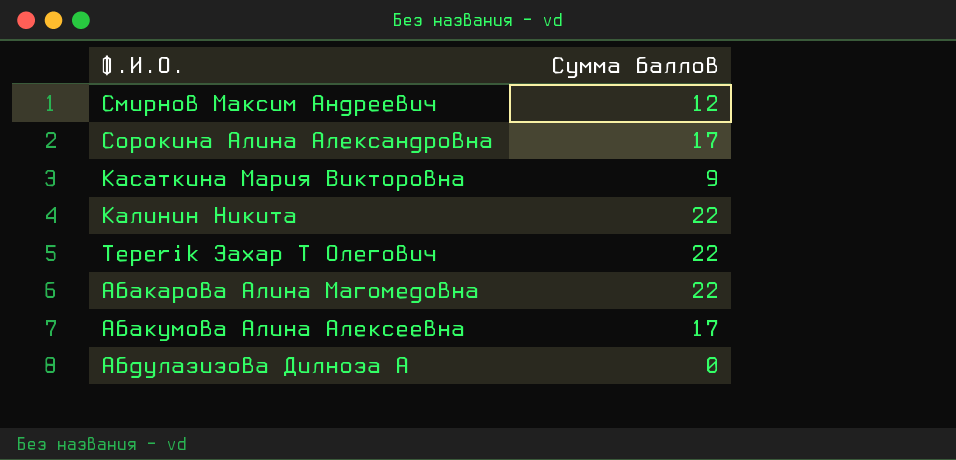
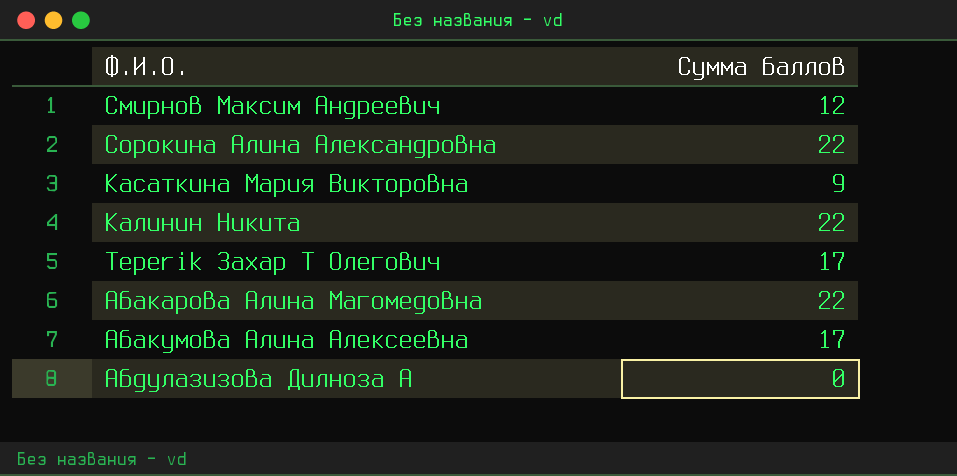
Cорокина Алина Александровна | Сумма баллов: 17 -> 22
Teperik Захар Т Олегович | Сумма баллов: 22 -> 17

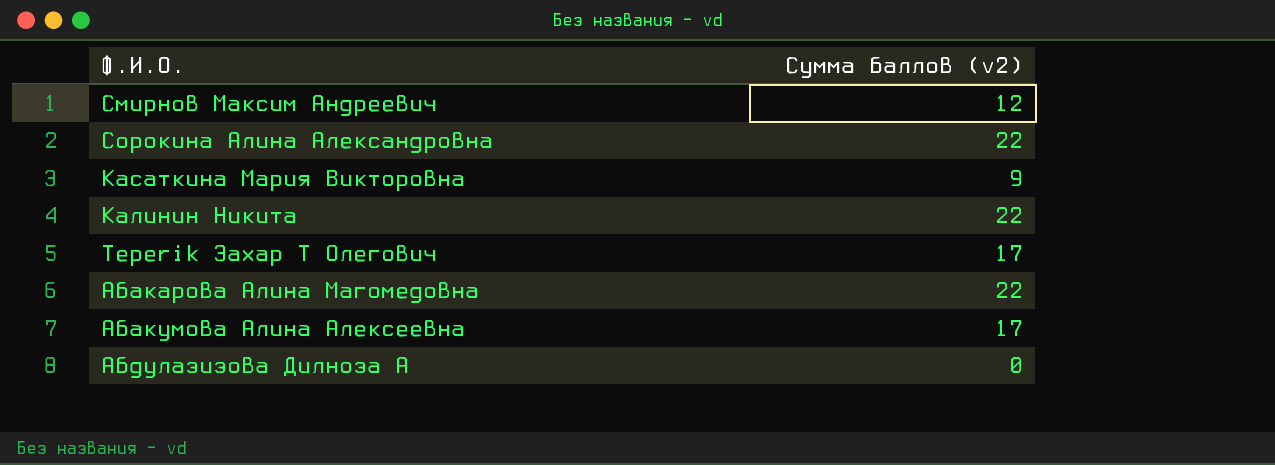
column name: Сумма баллов -> Сумма баллов (v2)

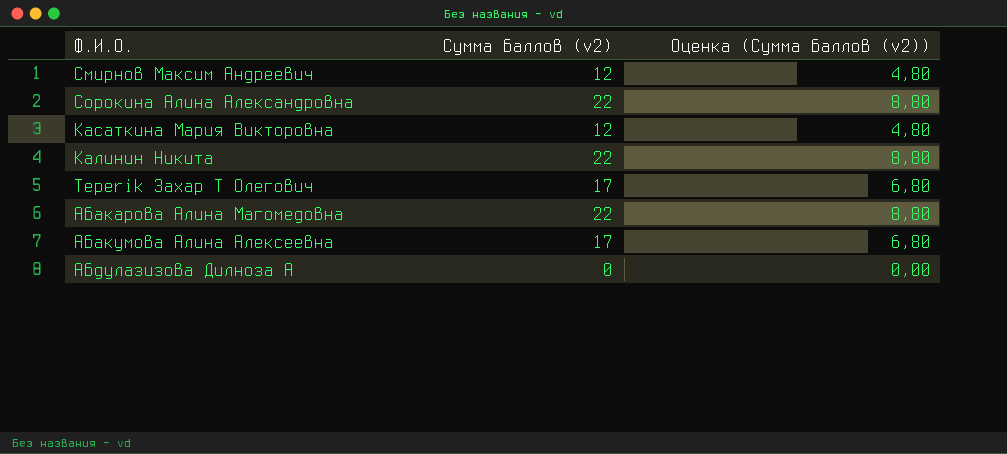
column Оценка (Сумма баллов (v2)) | formula: none -> [Сумма баллов (v2)] * 0,4
Kacаткина Мария Викторовна | Сумма баллов (v2): 9 -> 12

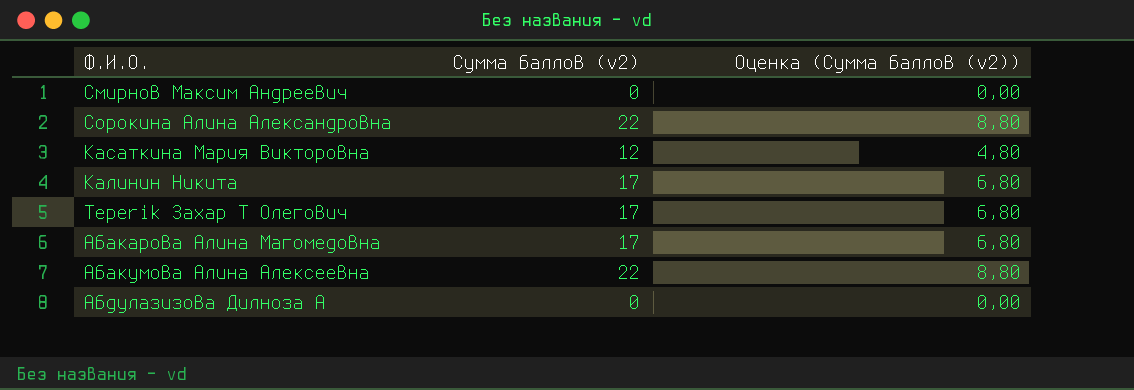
Cмирнов Максим Андреевич | Сумма баллов (v2): 12 -> 0
Cмирнов Максим Андреевич | Оценка (Сумма баллов (v2)): 4,80 -> 0,00
Kaлинин Никита | Сумма баллов (v2): 22 -> 17
Kaлинин Никита | Оценка (Сумма баллов (v2)): 8,80 -> 6,80
Абакарова Алина Магомедовна | Сумма баллов (v2): 22 -> 17
Абакарова Алина Магомедовна | Оценка (Сумма баллов (v2)): 8,80 -> 6,80
Абакумова Алина Алексеевна | Сумма баллов (v2): 17 -> 22
Абакумова Алина Алексеевна | Оценка (Сумма баллов (v2)): 6,80 -> 8,80

